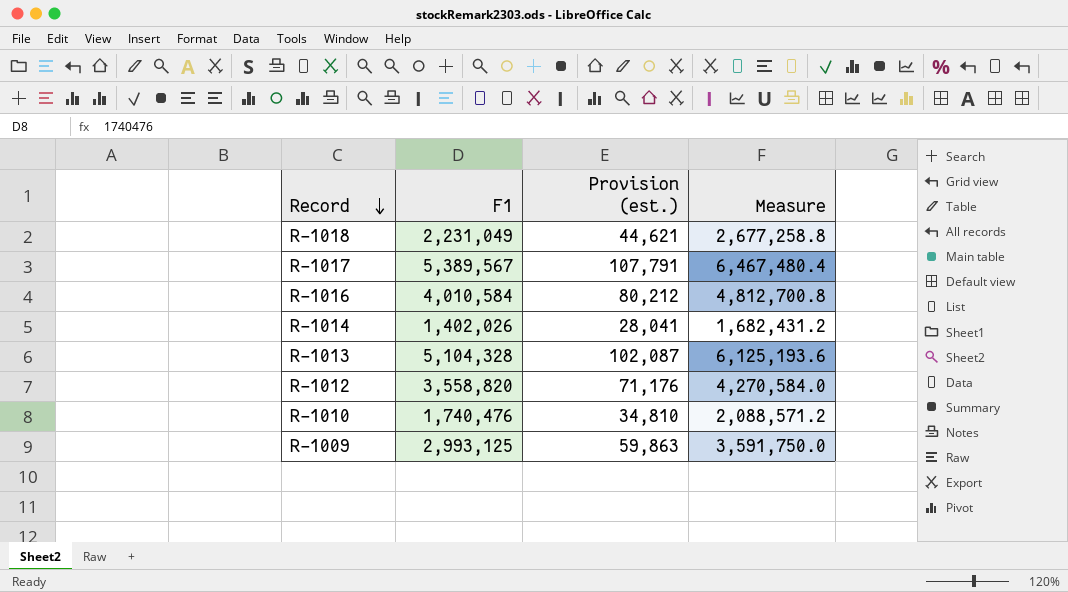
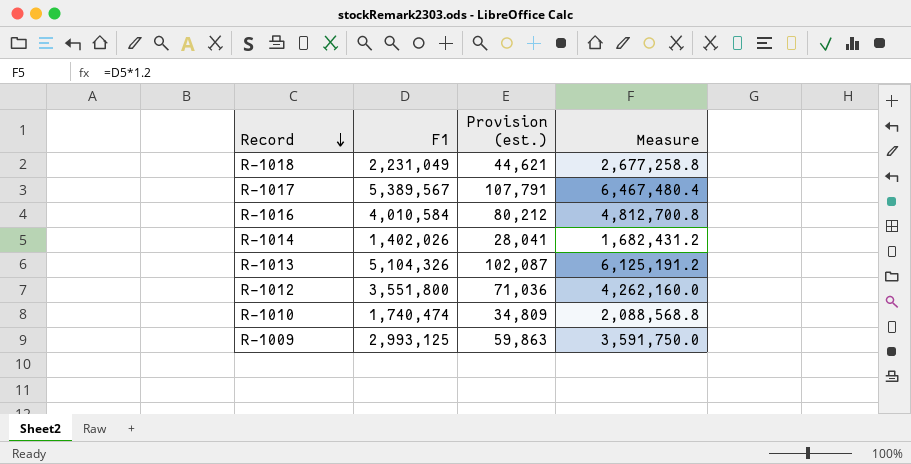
R-1013 | F1: 5,104,328 -> 5,104,326
R-1013 | Measure: 6,125,193.6 -> 6,125,191.2
R-1012 | F1: 3,558,820 -> 3,551,800
R-1012 | Provision (est.): 71,176 -> 71,036
R-1012 | Measure: 4,270,584.0 -> 4,262,160.0
R-1010 | F1: 1,740,476 -> 1,740,474
R-1010 | Provision (est.): 34,810 -> 34,809
R-1010 | Measure: 2,088,571.2 -> 2,088,568.8

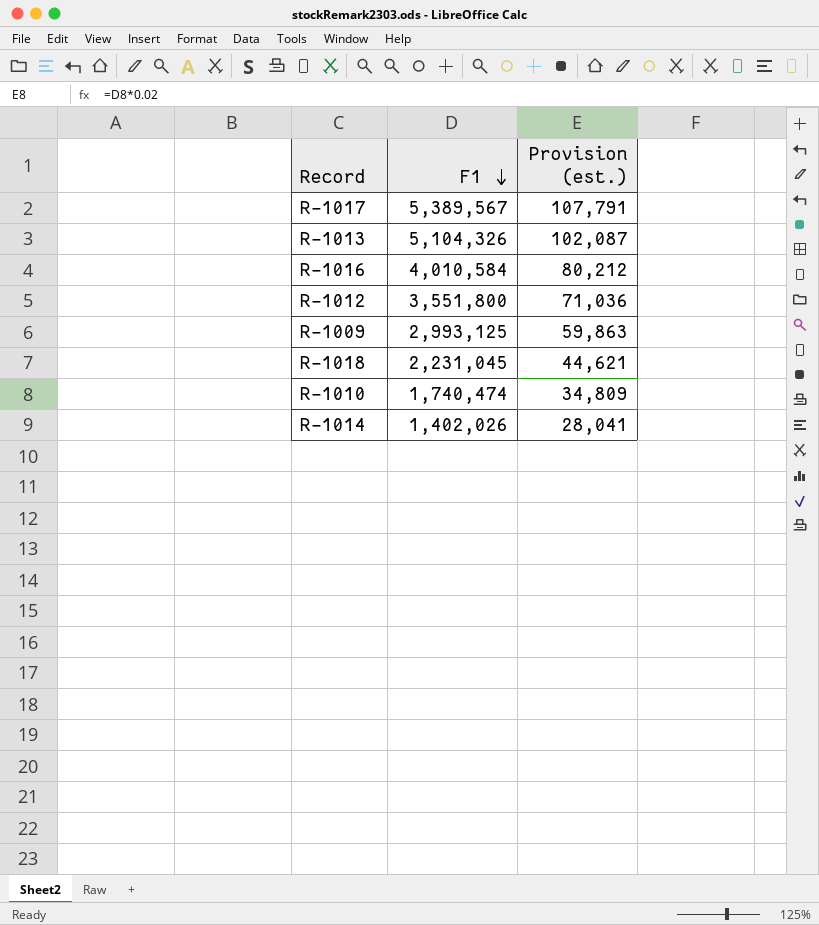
row order: Record descending -> F1 descending
column Measure | formula: [F1] * 1.2 -> none
R-1018 | F1: 2,231,049 -> 2,231,045

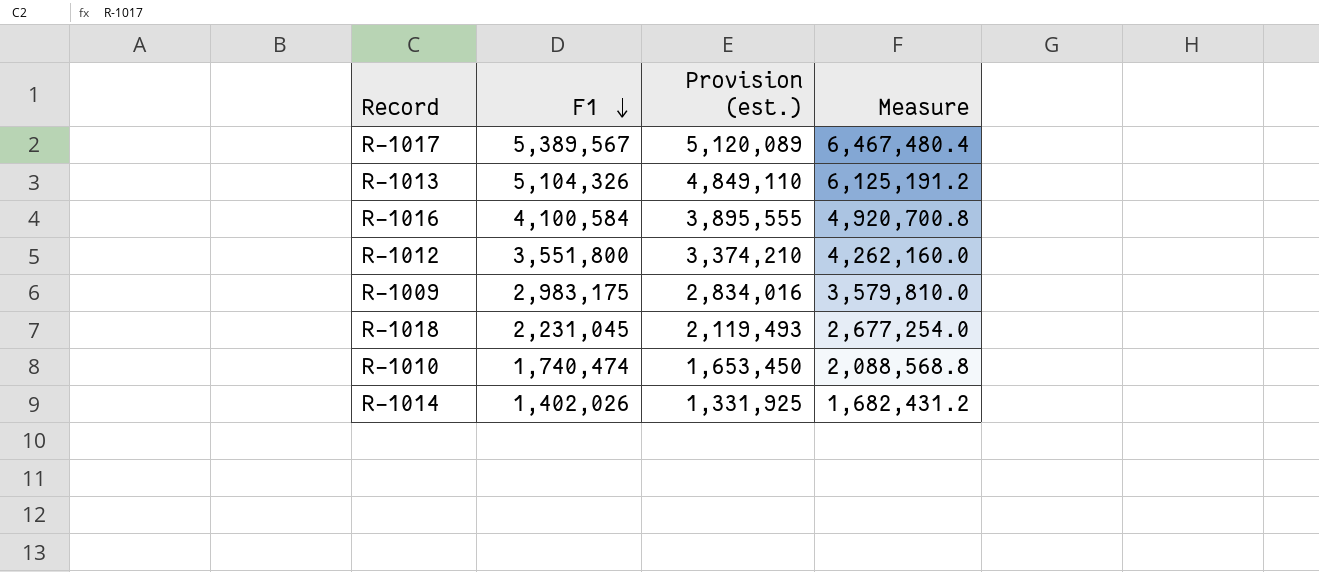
column Provision (est.) | formula: [F1] * 0.02 -> [F1] * 0.95
column Measure | formula: none -> [F1] * 1.2
R-1016 | F1: 4,010,584 -> 4,100,584
R-1009 | F1: 2,993,125 -> 2,983,175

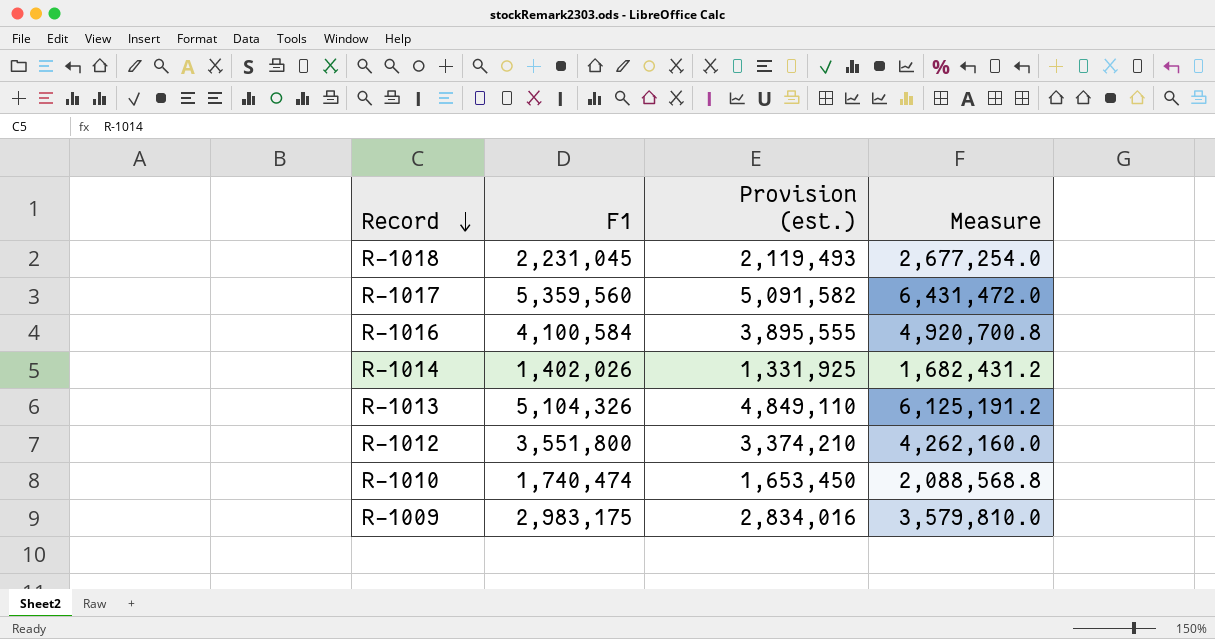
row order: F1 descending -> Record descending
R-1017 | F1: 5,389,567 -> 5,359,560
R-1017 | Provision (est.): 5,120,089 -> 5,091,582
R-1017 | Measure: 6,467,480.4 -> 6,431,472.0

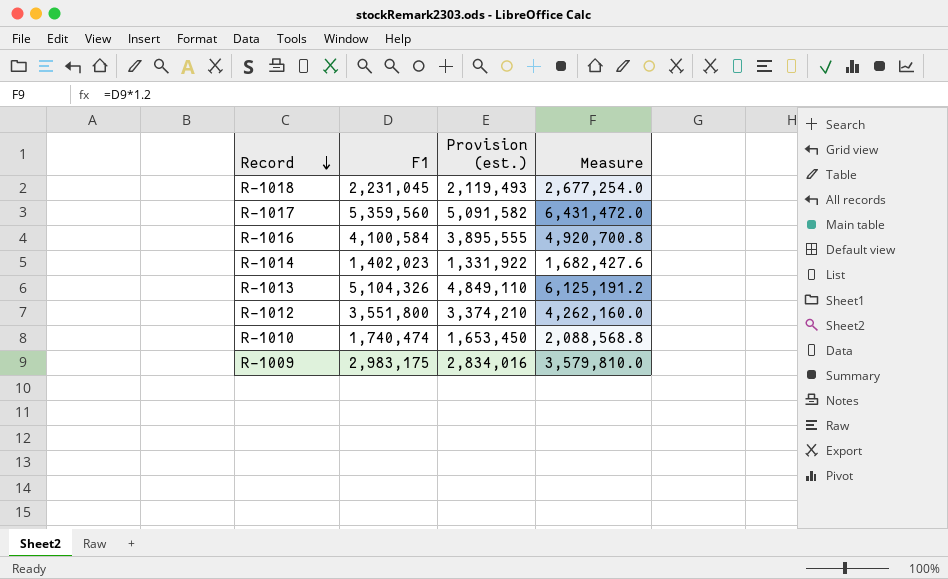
R-1014 | F1: 1,402,026 -> 1,402,023
R-1014 | Provision (est.): 1,331,925 -> 1,331,922
R-1014 | Measure: 1,682,431.2 -> 1,682,427.6

